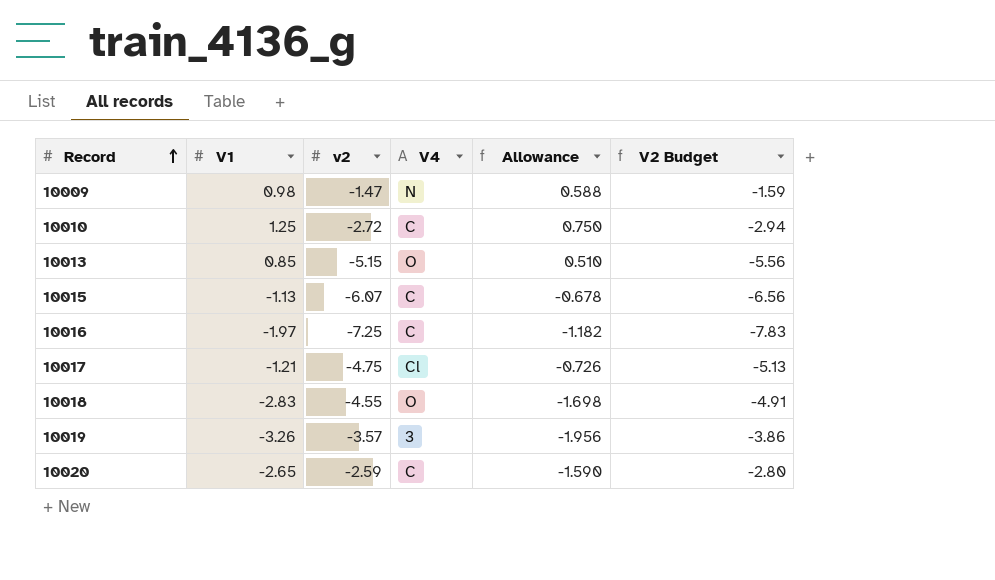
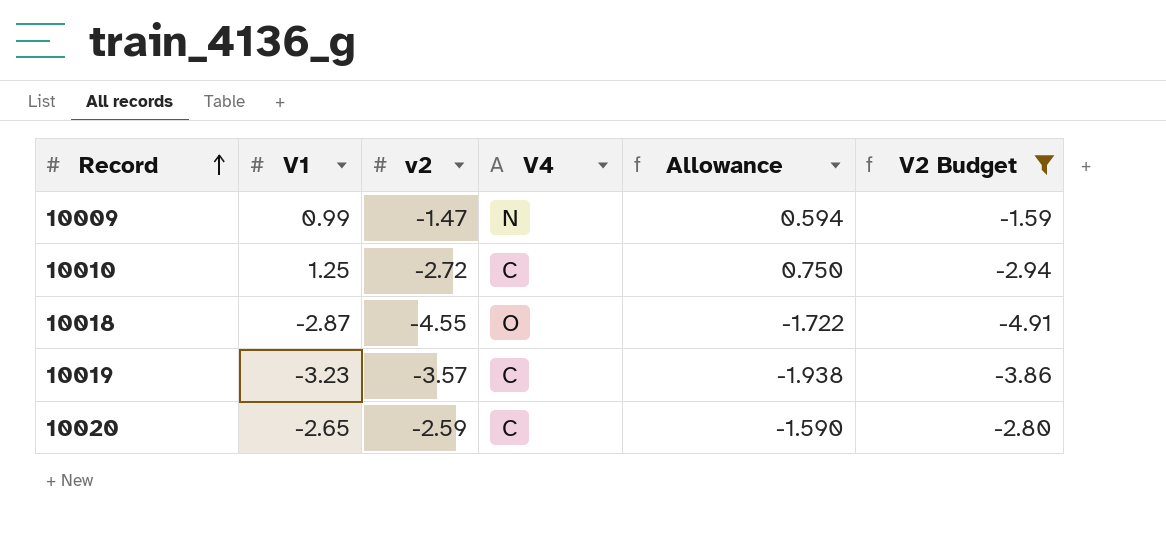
filter: none -> V2 Budget >= -4.91
10009 | V1: 0.98 -> 0.99
10009 | Allowance: 0.588 -> 0.594
10018 | V1: -2.83 -> -2.87
10018 | Allowance: -1.698 -> -1.722
10019 | V1: -3.26 -> -3.23
10019 | V4: 3 -> C
10019 | Allowance: -1.956 -> -1.938

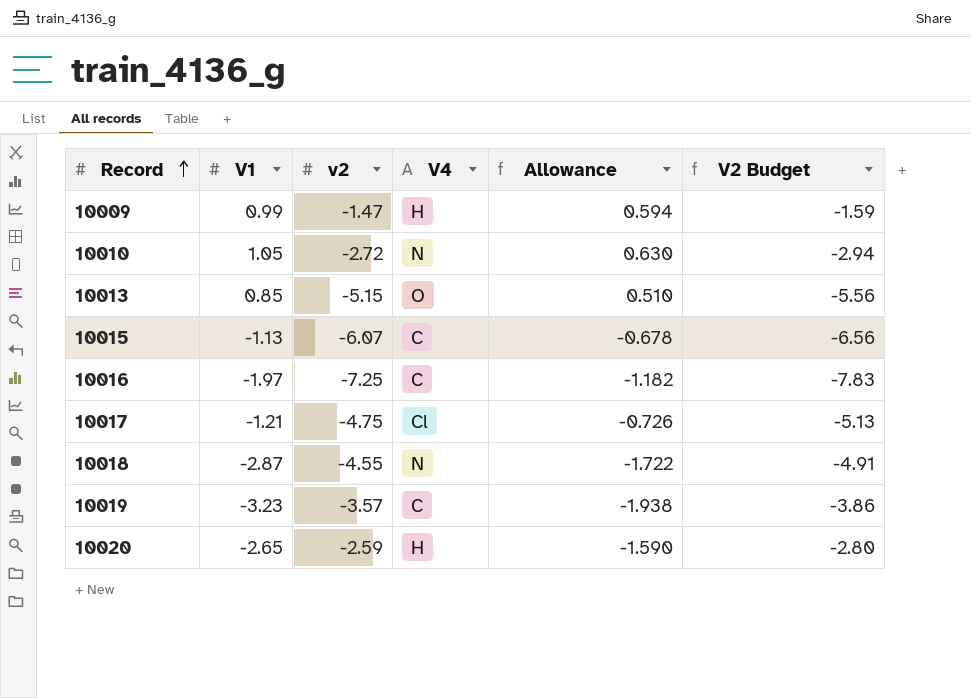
filter: V2 Budget >= -4.91 -> none
10009 | V4: N -> H
10010 | V1: 1.25 -> 1.05
10010 | V4: C -> N
10010 | Allowance: 0.750 -> 0.630
10018 | V4: O -> N
10020 | V4: C -> H

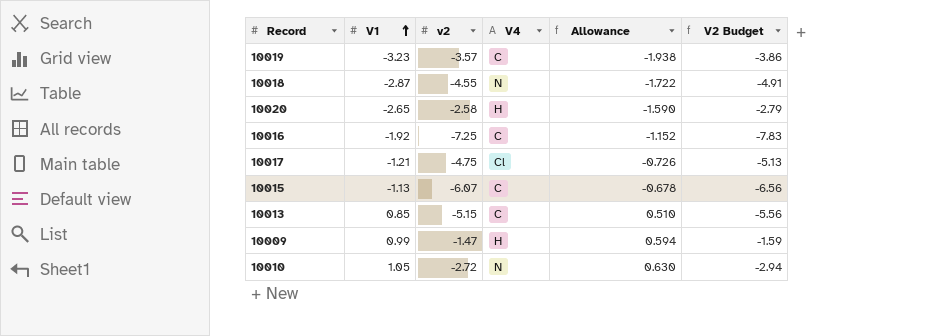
row order: Record ascending -> V1 ascending
10020 | v2: -2.59 -> -2.58
10020 | V2 Budget: -2.80 -> -2.79
10016 | V1: -1.97 -> -1.92
10016 | Allowance: -1.182 -> -1.152
10013 | V4: O -> C

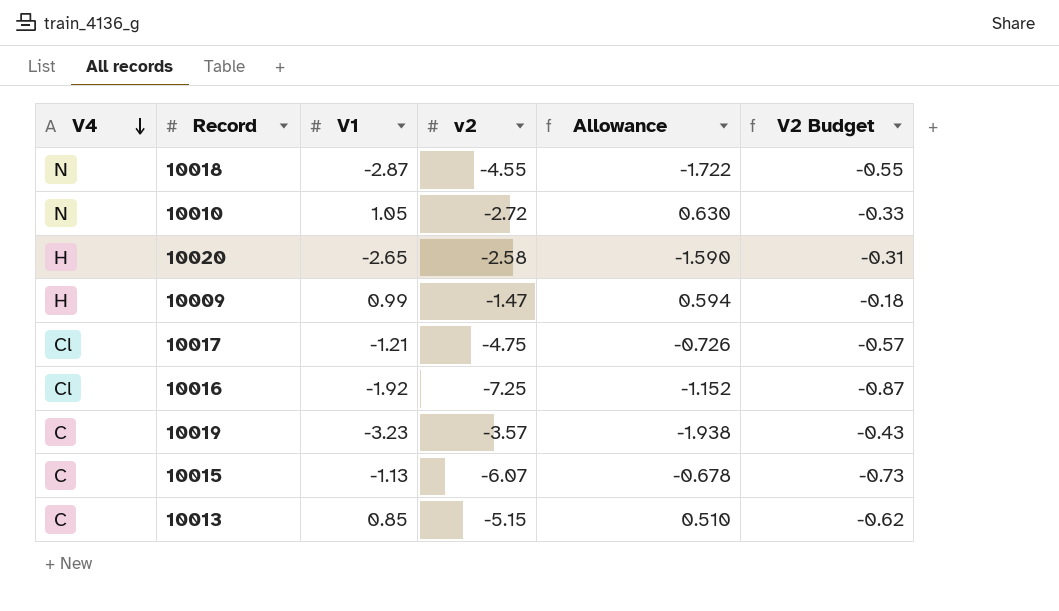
row order: V1 ascending -> V4 descending
column V4 | position: 4 -> 1
column V2 Budget | formula: [v2] * 1.08 -> [v2] * 0.12
10016 | V4: C -> Cl

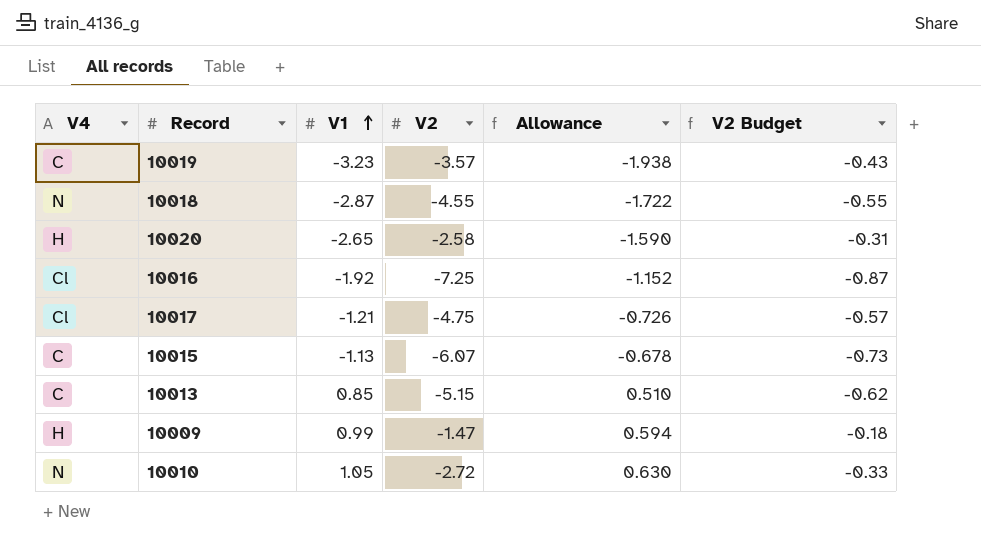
row order: V4 descending -> V1 ascending
column name: v2 -> V2

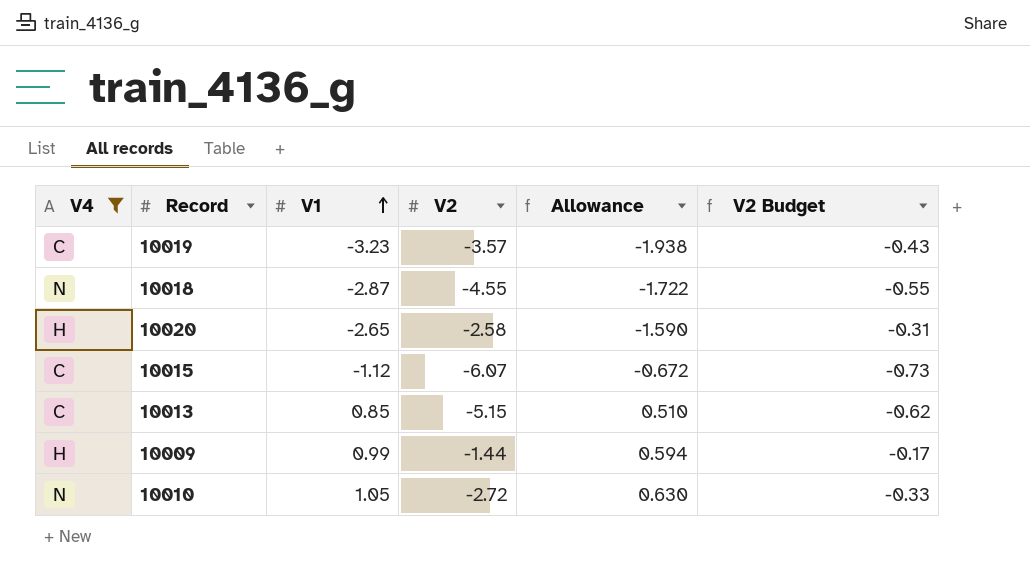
filter: none -> V4 != Cl
10015 | V1: -1.13 -> -1.12
10015 | Allowance: -0.678 -> -0.672
10009 | V2: -1.47 -> -1.44
10009 | V2 Budget: -0.18 -> -0.17

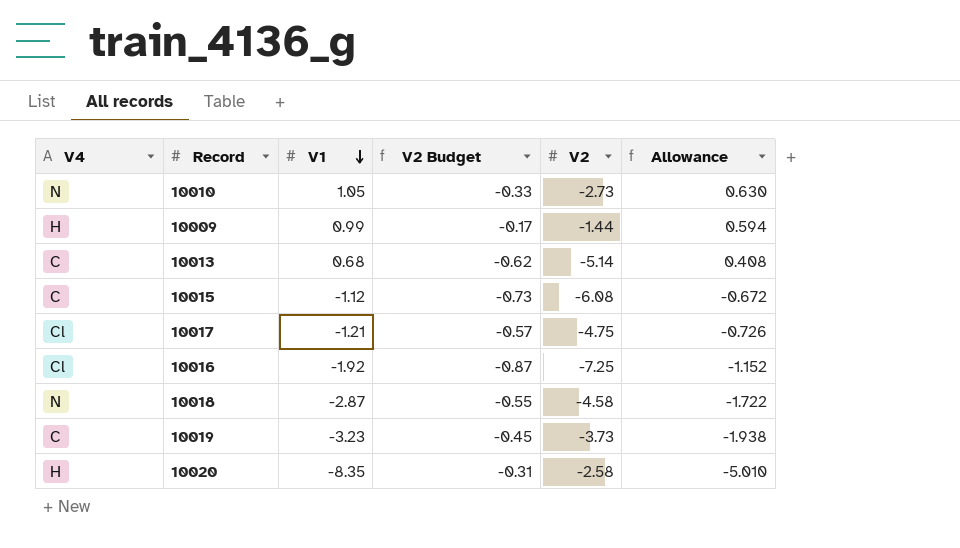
filter: V4 != Cl -> none
row order: V1 ascending -> V1 descending
column V2 Budget | position: 6 -> 4
10010 | V2: -2.72 -> -2.73
10013 | V1: 0.85 -> 0.68
10013 | V2: -5.15 -> -5.14
10013 | Allowance: 0.510 -> 0.408
10015 | V2: -6.07 -> -6.08
10018 | V2: -4.55 -> -4.58
10019 | V2 Budget: -0.43 -> -0.45
10019 | V2: -3.57 -> -3.73
10020 | V1: -2.65 -> -8.35
10020 | Allowance: -1.590 -> -5.010

